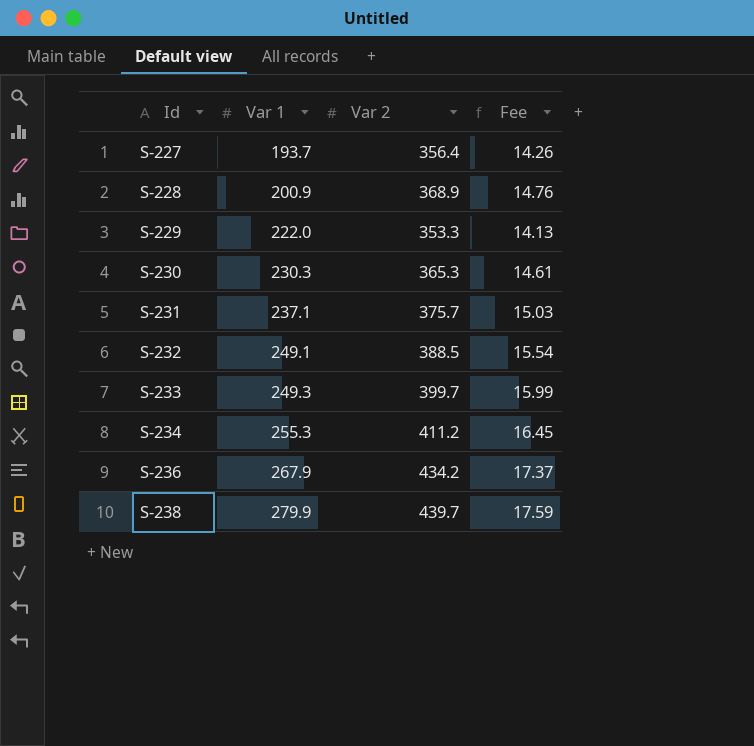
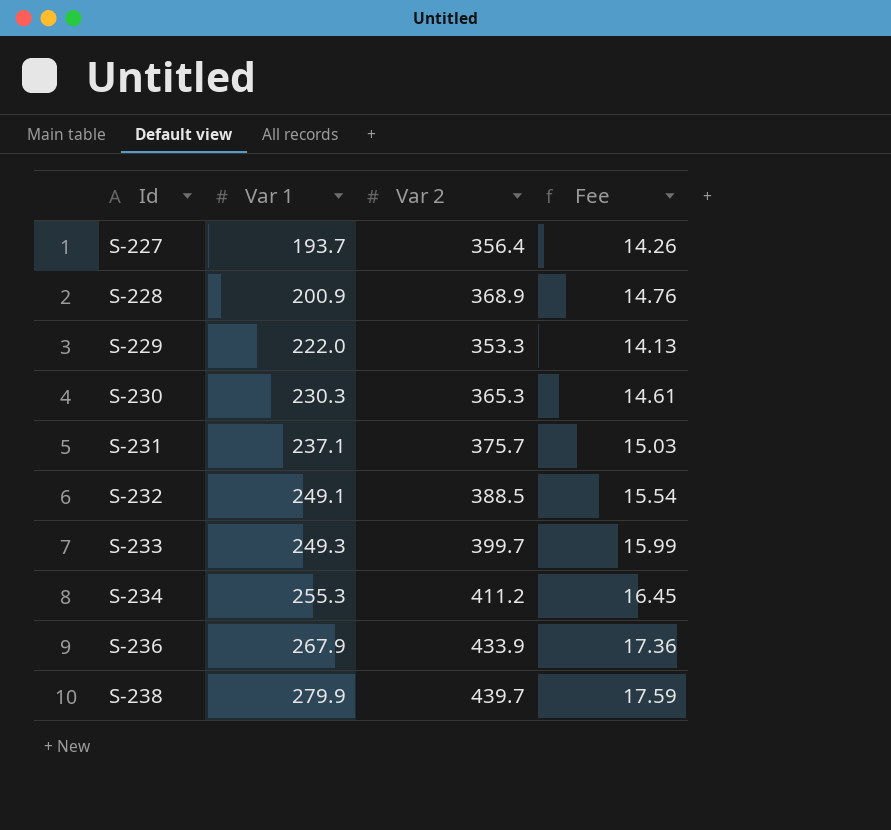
S-236 | Var 2: 434.2 -> 433.9
S-236 | Fee: 17.37 -> 17.36

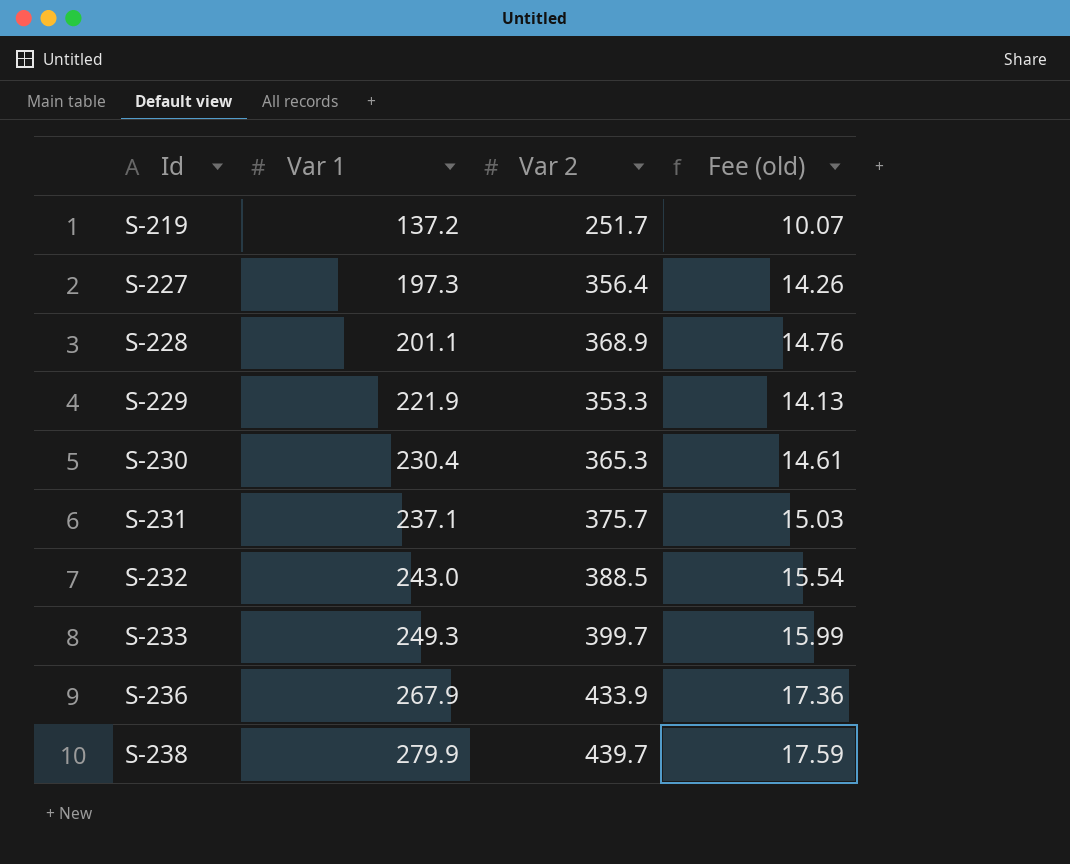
column name: Fee -> Fee (old)
row S-234: 255.3 | 411.2 | 16.45 -> none
row S-219: none -> 137.2 | 251.7 | 10.07
S-227 | Var 1: 193.7 -> 197.3
S-228 | Var 1: 200.9 -> 201.1
S-229 | Var 1: 222.0 -> 221.9
S-230 | Var 1: 230.3 -> 230.4
S-232 | Var 1: 249.1 -> 243.0

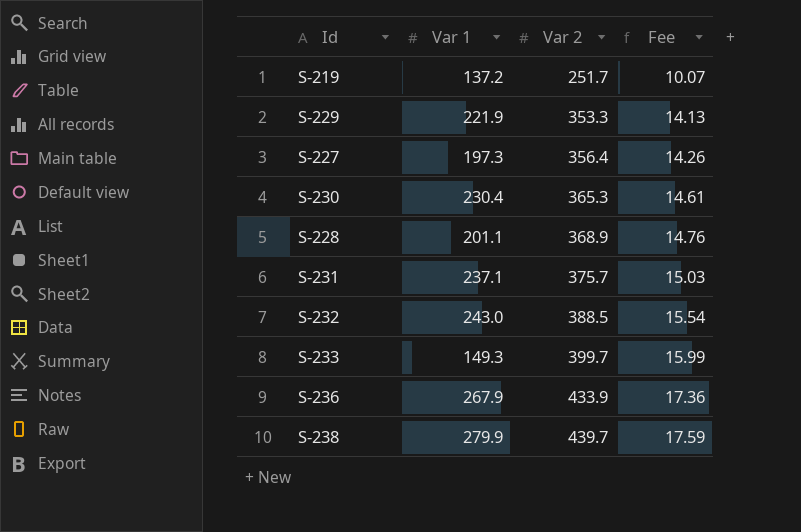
row order: Id ascending -> Var 2 ascending
column name: Fee (old) -> Fee
S-233 | Var 1: 249.3 -> 149.3

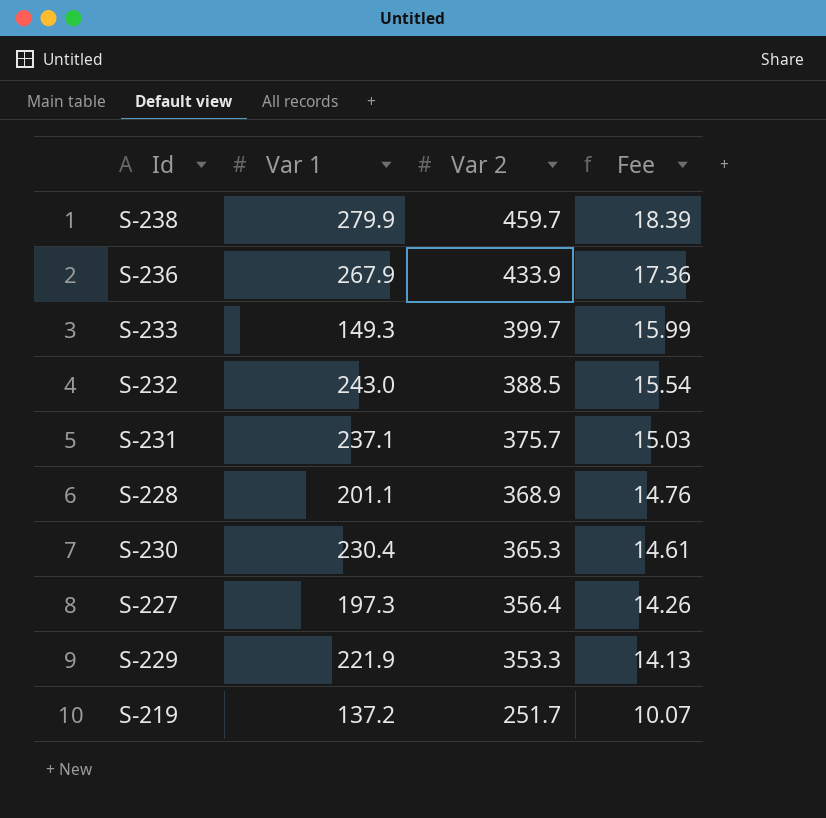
row order: Var 2 ascending -> Var 2 descending
S-238 | Var 2: 439.7 -> 459.7
S-238 | Fee: 17.59 -> 18.39

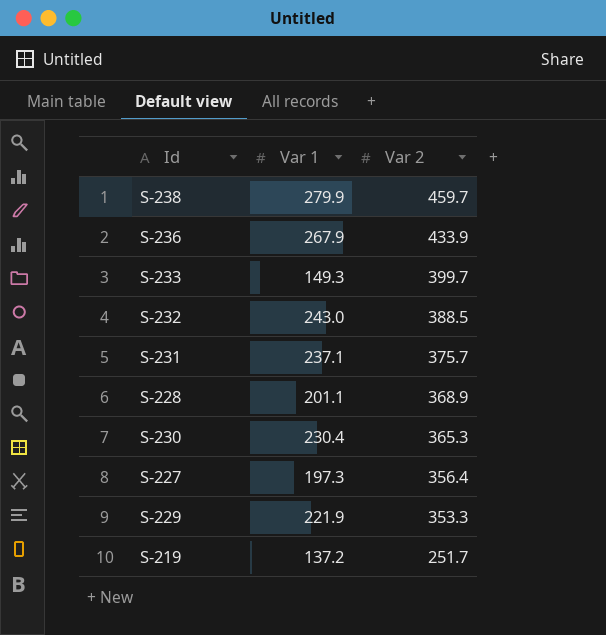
column Fee | formula: [Var 2] * 0.04 -> none

